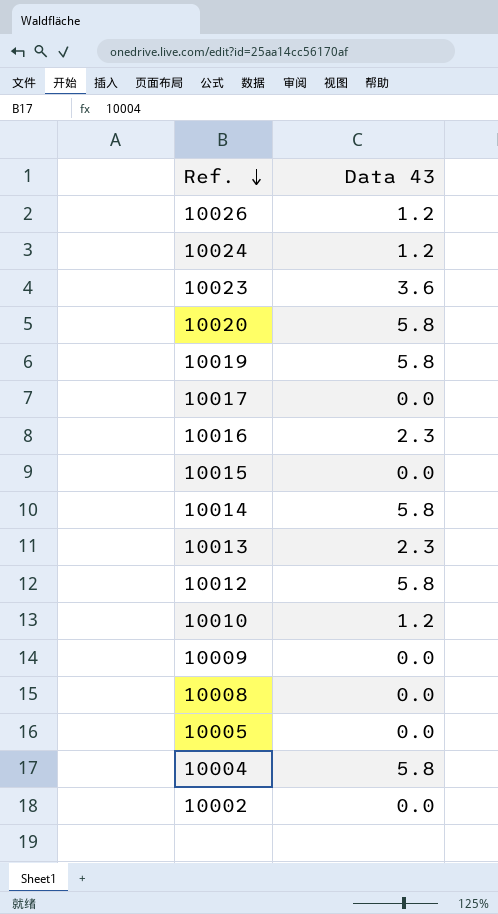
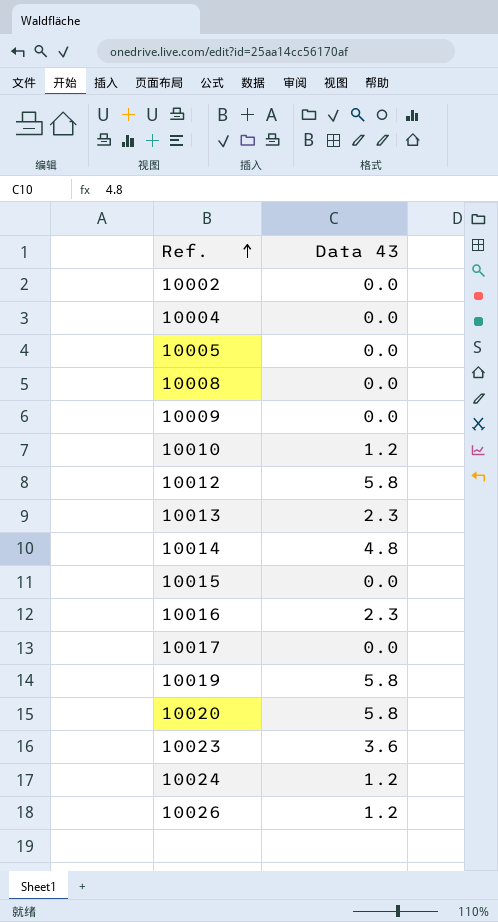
row order: Ref. descending -> Ref. ascending
10004 | Data 43: 5.8 -> 0.0
10014 | Data 43: 5.8 -> 4.8

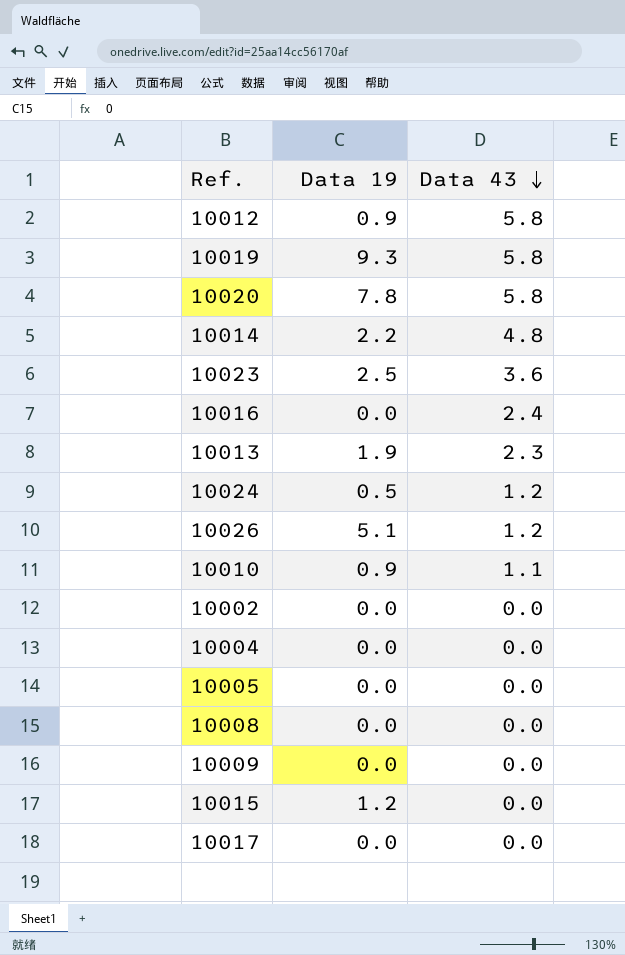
row order: Ref. ascending -> Data 43 descending
column Data 19 | position: none -> 2
10016 | Data 43: 2.3 -> 2.4
10010 | Data 43: 1.2 -> 1.1

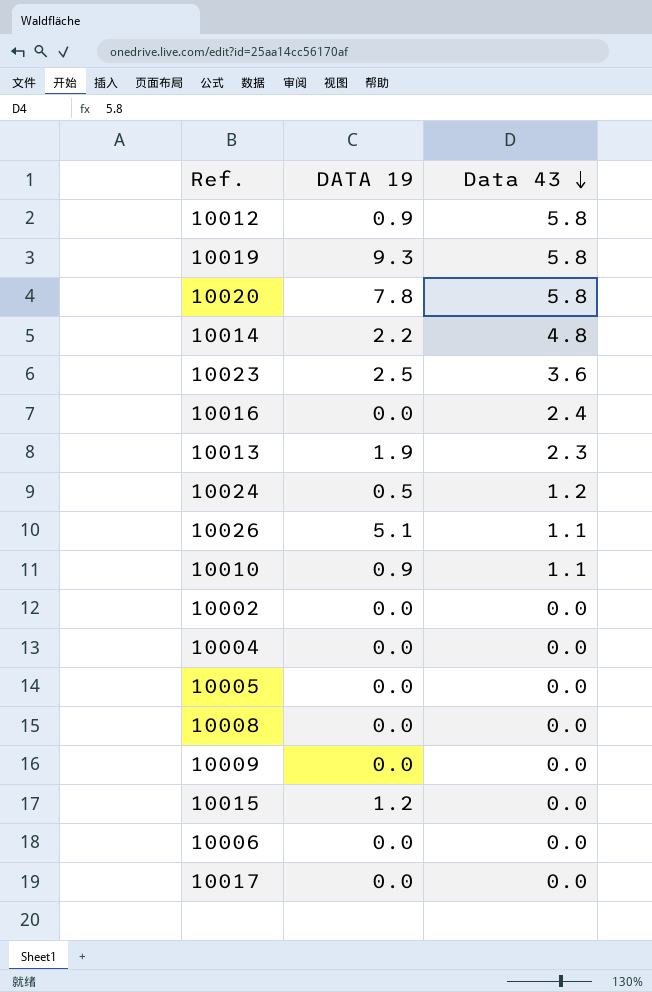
column name: Data 19 -> DATA 19
10026 | Data 43: 1.2 -> 1.1
row 10006: none -> 0.0 | 0.0

